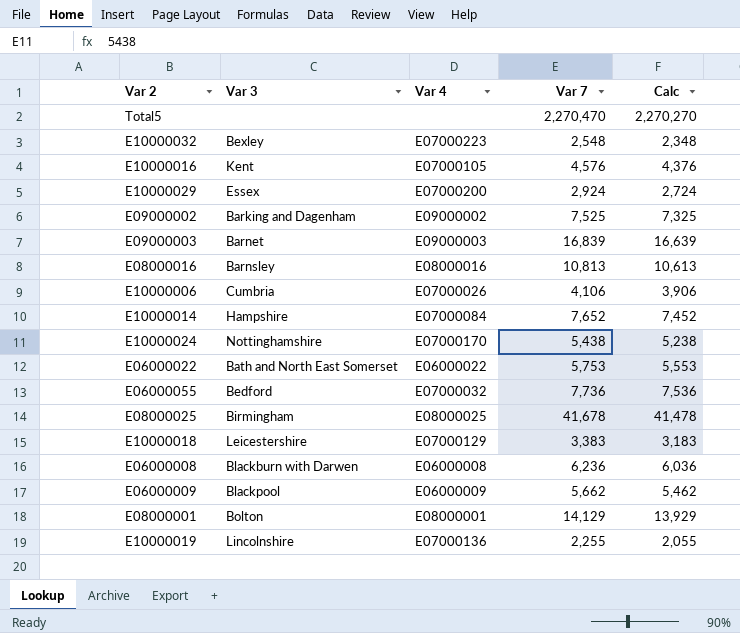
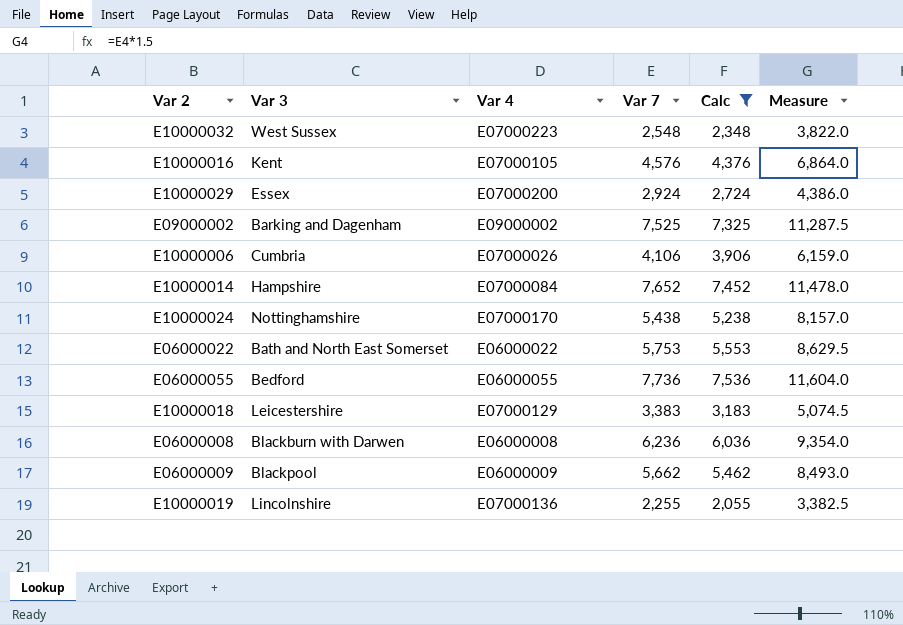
filter: none -> Calc <= 7,536
column Measure | formula: none -> [Var 7] * 1.5
E10000032 | Var 3: Bexley -> West Sussex
E06000055 | Var 4: E07000032 -> E06000055

